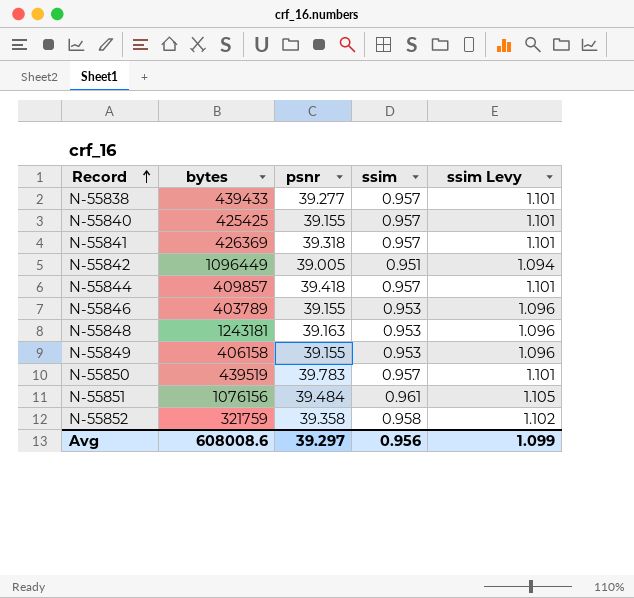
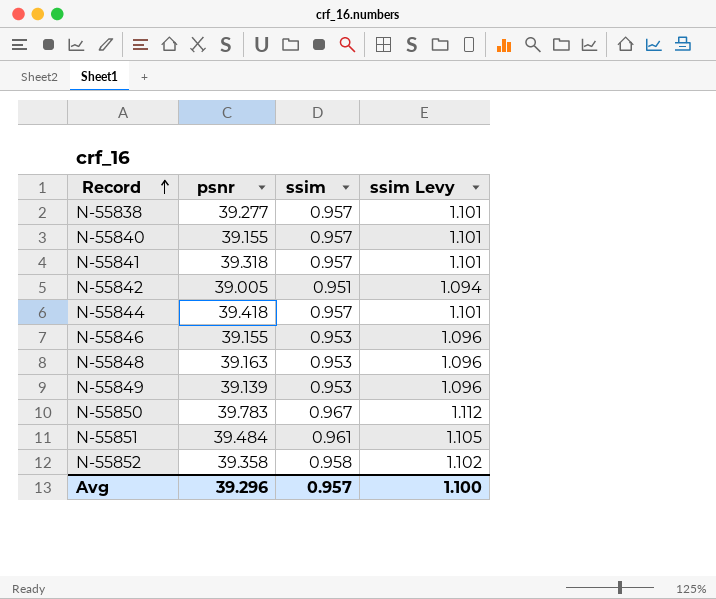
column bytes | position: 2 -> none
N-55849 | psnr: 39.155 -> 39.139
N-55850 | ssim: 0.957 -> 0.967
N-55850 | ssim Levy: 1.101 -> 1.112
Avg | psnr: 39.297 -> 39.296
Avg | ssim: 0.956 -> 0.957
Avg | ssim Levy: 1.099 -> 1.100

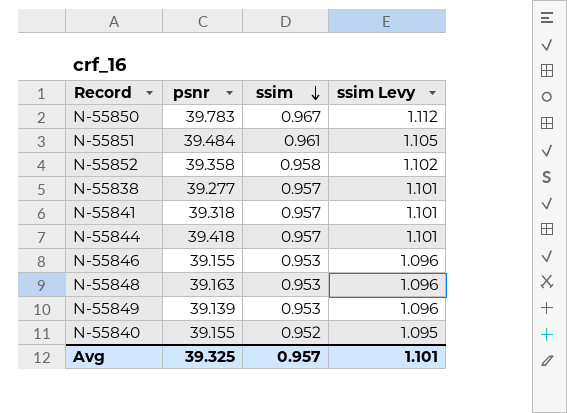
row order: Record ascending -> ssim descending
row N-55842: 39.005 | 0.951 | 1.094 -> none
N-55840 | ssim: 0.957 -> 0.952
N-55840 | ssim Levy: 1.101 -> 1.095
Avg | psnr: 39.296 -> 39.325
Avg | ssim Levy: 1.100 -> 1.101

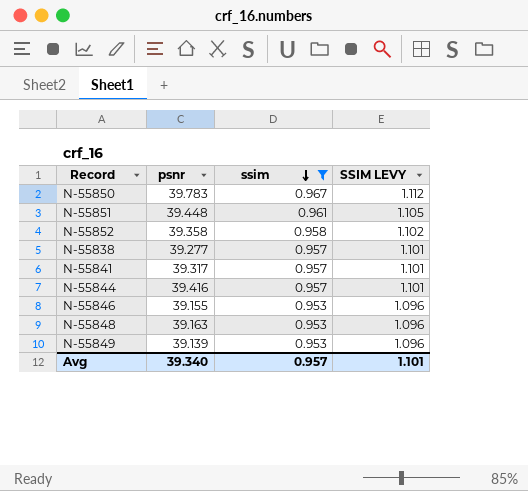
filter: none -> ssim != 0.952
column name: ssim Levy -> SSIM LEVY
N-55851 | psnr: 39.484 -> 39.448
N-55841 | psnr: 39.318 -> 39.317
N-55844 | psnr: 39.418 -> 39.416
Avg | psnr: 39.325 -> 39.340

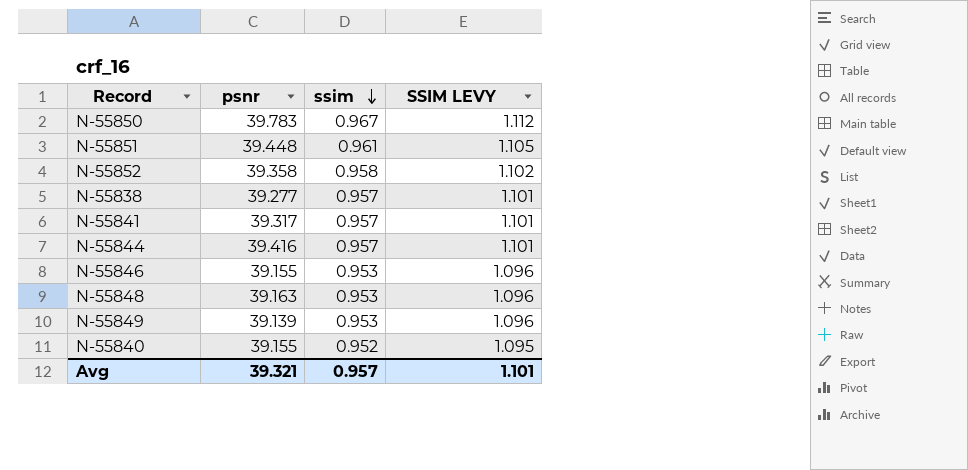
filter: ssim != 0.952 -> none
Avg | psnr: 39.340 -> 39.321

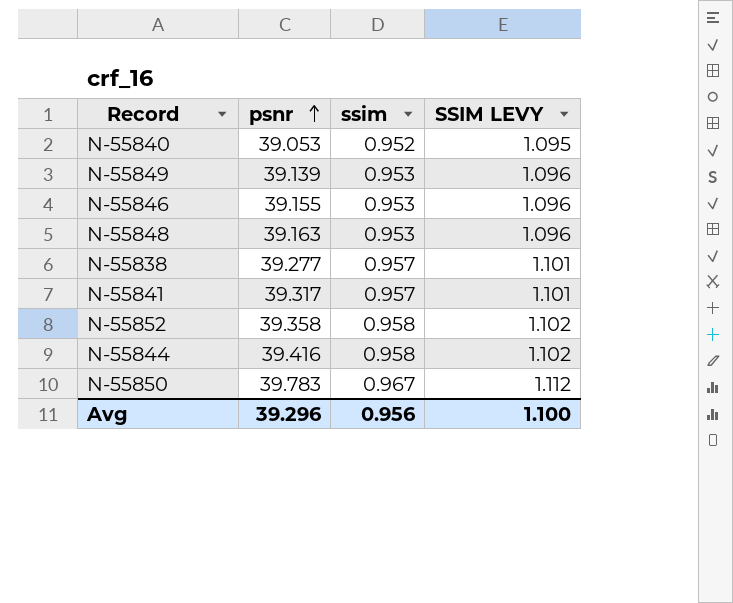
row order: ssim descending -> psnr ascending
row N-55851: 39.448 | 0.961 | 1.105 -> none
N-55840 | psnr: 39.155 -> 39.053
N-55844 | ssim: 0.957 -> 0.958
N-55844 | SSIM LEVY: 1.101 -> 1.102
Avg | psnr: 39.321 -> 39.296
Avg | ssim: 0.957 -> 0.956
Avg | SSIM LEVY: 1.101 -> 1.100

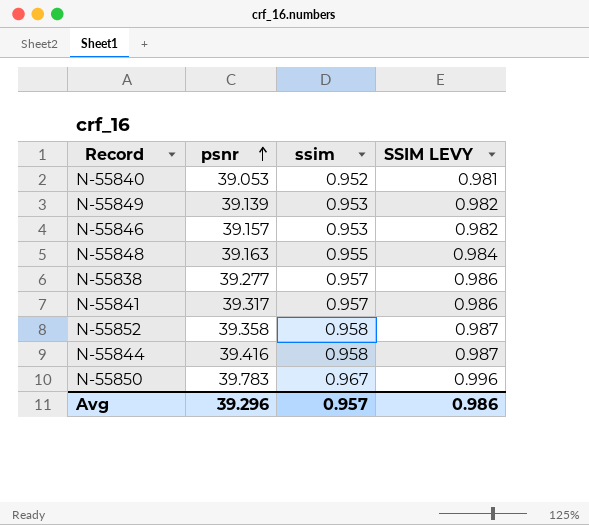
column SSIM LEVY | formula: [ssim] * 1.15 -> [ssim] * 1.03
N-55846 | psnr: 39.155 -> 39.157
N-55848 | ssim: 0.953 -> 0.955
Avg | ssim: 0.956 -> 0.957
Avg | SSIM LEVY: 1.100 -> 0.986

